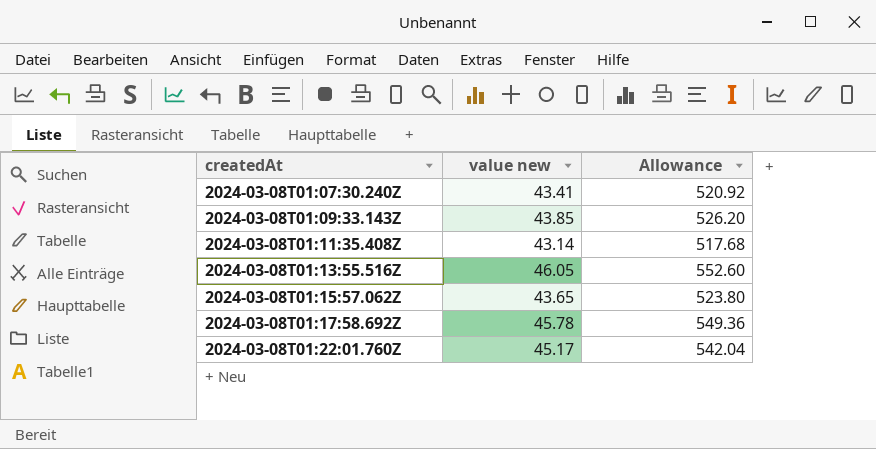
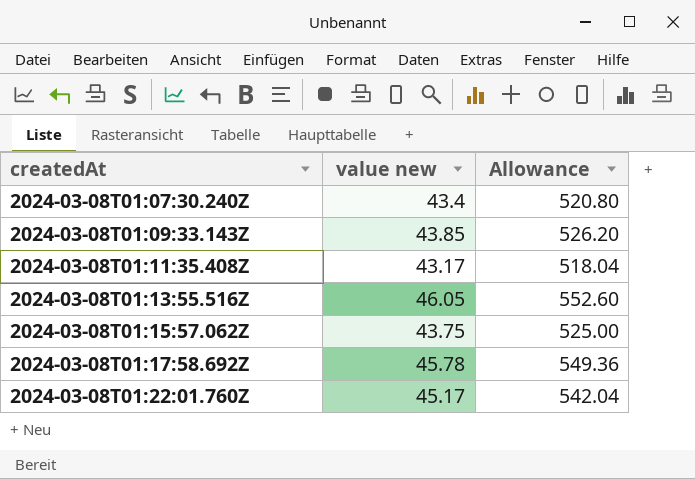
2024-03-08T01:07:30.240Z | value new: 43.41 -> 43.4
2024-03-08T01:07:30.240Z | Allowance: 520.92 -> 520.80
2024-03-08T01:11:35.408Z | value new: 43.14 -> 43.17
2024-03-08T01:11:35.408Z | Allowance: 517.68 -> 518.04
2024-03-08T01:15:57.062Z | value new: 43.65 -> 43.75
2024-03-08T01:15:57.062Z | Allowance: 523.80 -> 525.00

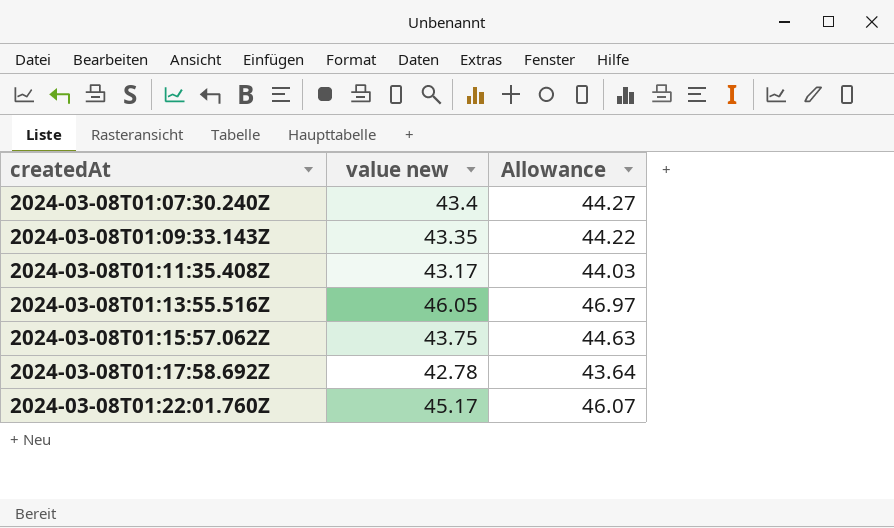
column Allowance | formula: [value new] * 12 -> [value new] * 1.02
2024-03-08T01:09:33.143Z | value new: 43.85 -> 43.35
2024-03-08T01:17:58.692Z | value new: 45.78 -> 42.78

